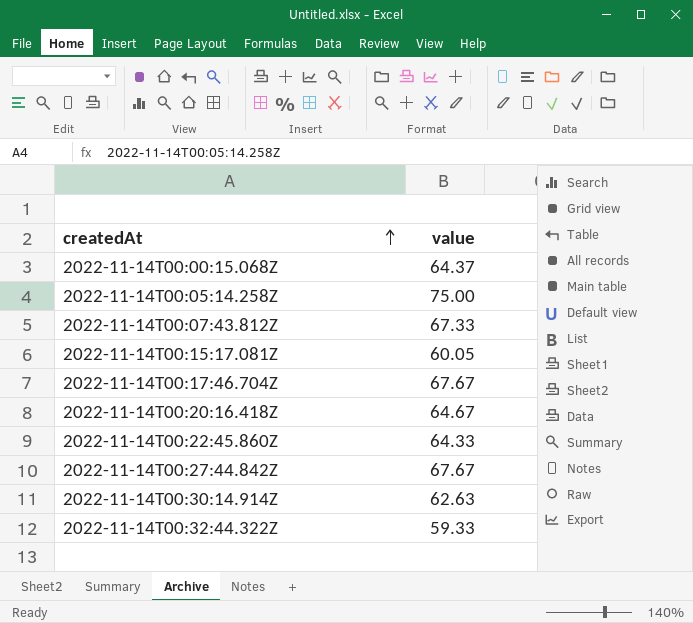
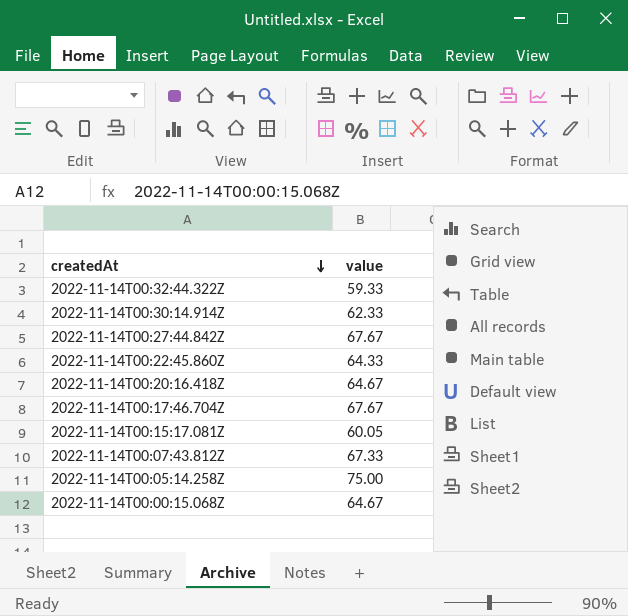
row order: createdAt ascending -> createdAt descending
2022-11-14T00:30:14.914Z | value: 62.63 -> 62.33
2022-11-14T00:00:15.068Z | value: 64.37 -> 64.67

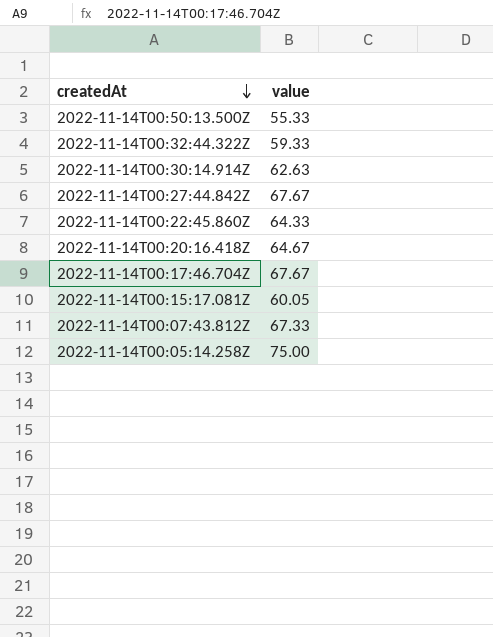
row 2022-11-14T00:00:15.068Z: 64.67 -> none
row 2022-11-14T00:50:13.500Z: none -> 55.33
2022-11-14T00:30:14.914Z | value: 62.33 -> 62.63

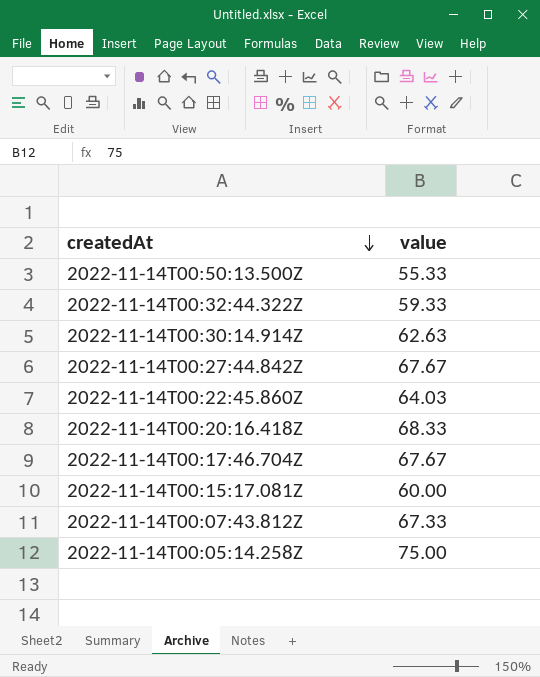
2022-11-14T00:22:45.860Z | value: 64.33 -> 64.03
2022-11-14T00:20:16.418Z | value: 64.67 -> 68.33
2022-11-14T00:15:17.081Z | value: 60.05 -> 60.00

